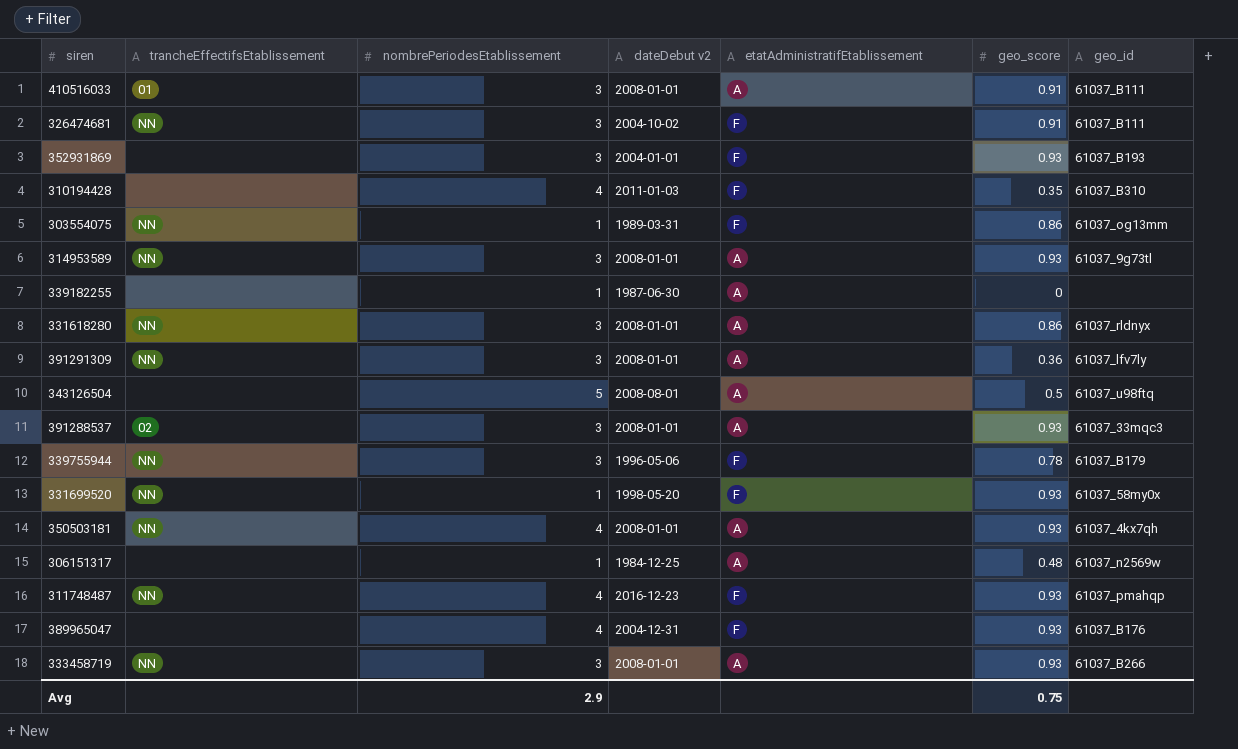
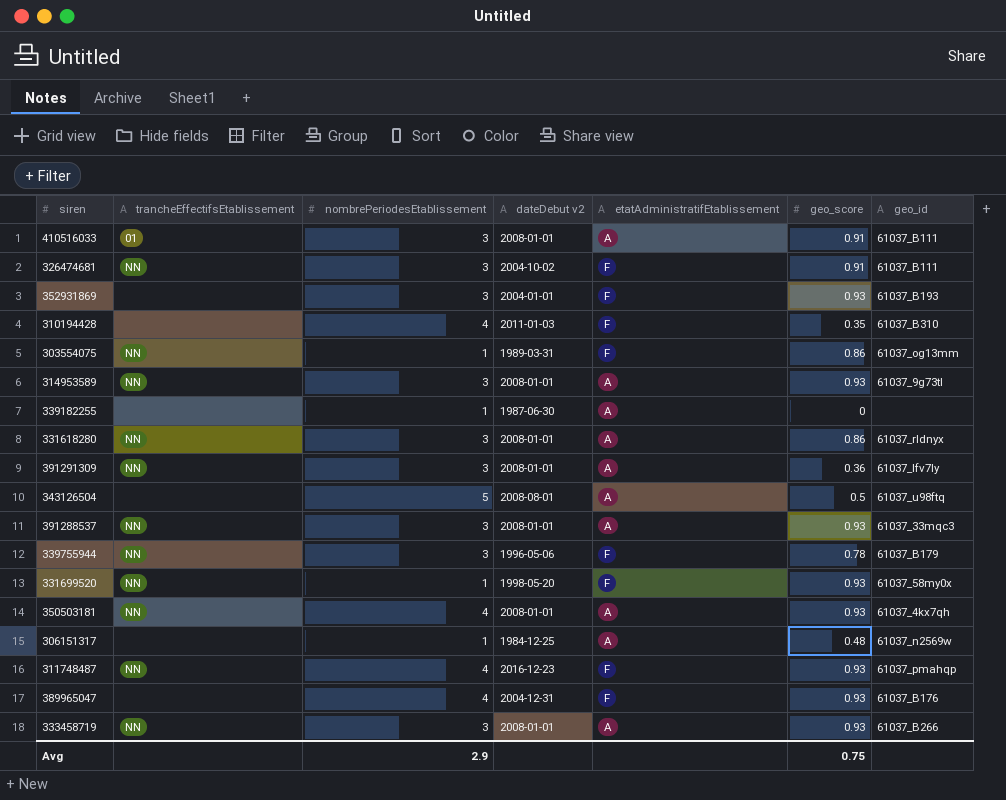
391288537 | trancheEffectifsEtablissement: 02 -> NN

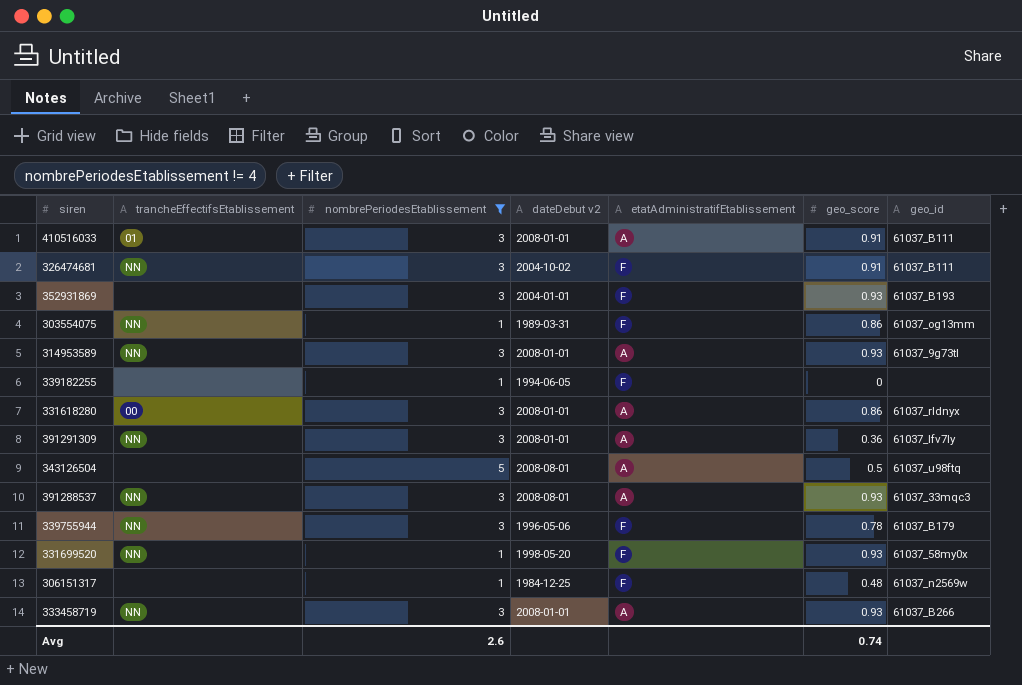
filter: none -> nombrePeriodesEtablissement != 4
339182255 | dateDebut v2: 1987-06-30 -> 1994-06-05
339182255 | etatAdministratifEtablissement: A -> F
331618280 | trancheEffectifsEtablissement: NN -> 00
391288537 | dateDebut v2: 2008-01-01 -> 2008-08-01
306151317 | etatAdministratifEtablissement: A -> F
Avg | nombrePeriodesEtablissement: 2.9 -> 2.6
Avg | geo_score: 0.75 -> 0.74

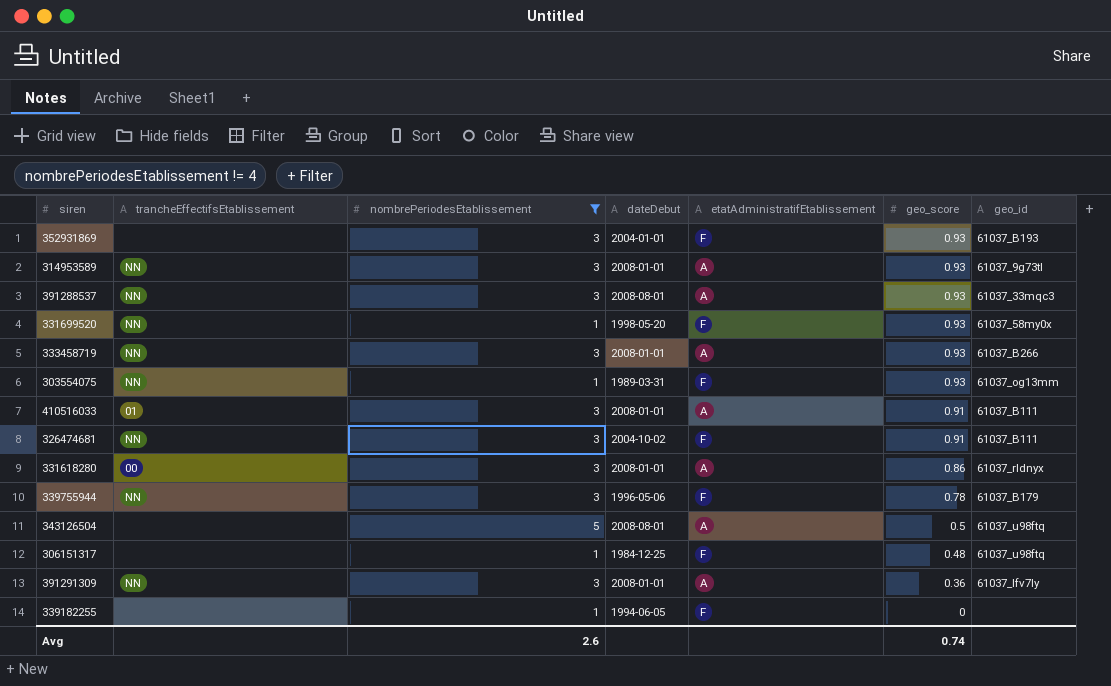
row order: none -> geo_score descending
column name: dateDebut v2 -> dateDebut
303554075 | geo_score: 0.86 -> 0.93
306151317 | geo_id: 61037_n2569w -> 61037_u98ftq

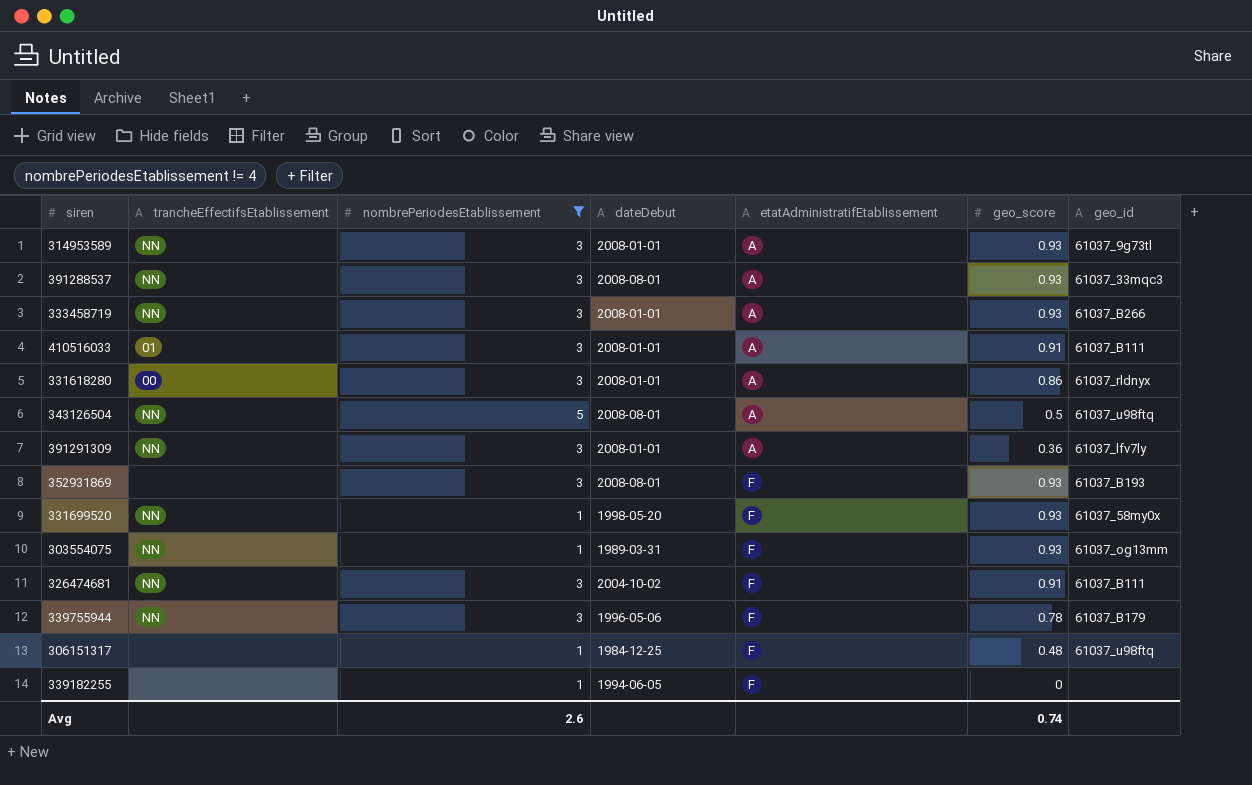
row order: geo_score descending -> etatAdministratifEtablissement ascending
343126504 | trancheEffectifsEtablissement: none -> NN
352931869 | dateDebut: 2004-01-01 -> 2008-08-01

